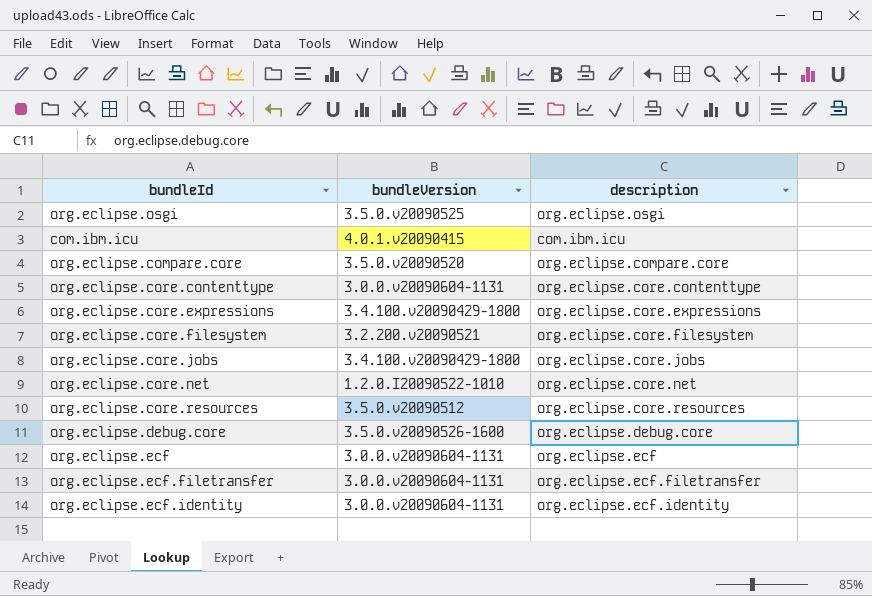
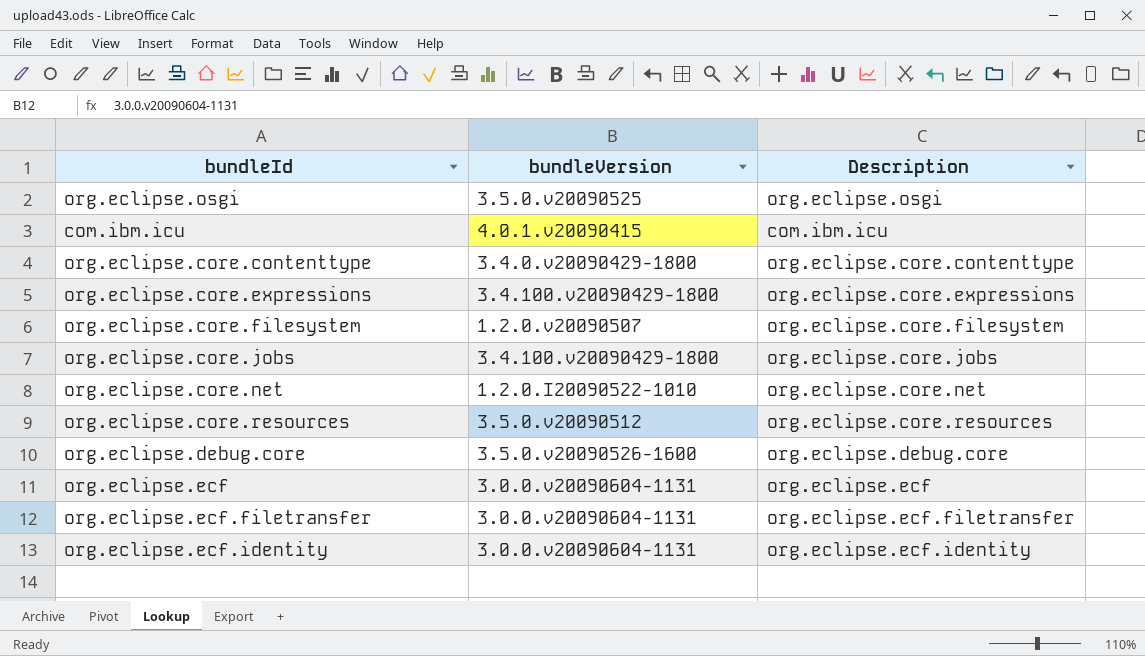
column name: description -> Description
row org.eclipse.compare.core: 3.5.0.v20090520 | org.eclipse.compare.core -> none
org.eclipse.core.contenttype | bundleVersion: 3.0.0.v20090604-1131 -> 3.4.0.v20090429-1800
org.eclipse.core.filesystem | bundleVersion: 3.2.200.v20090521 -> 1.2.0.v20090507

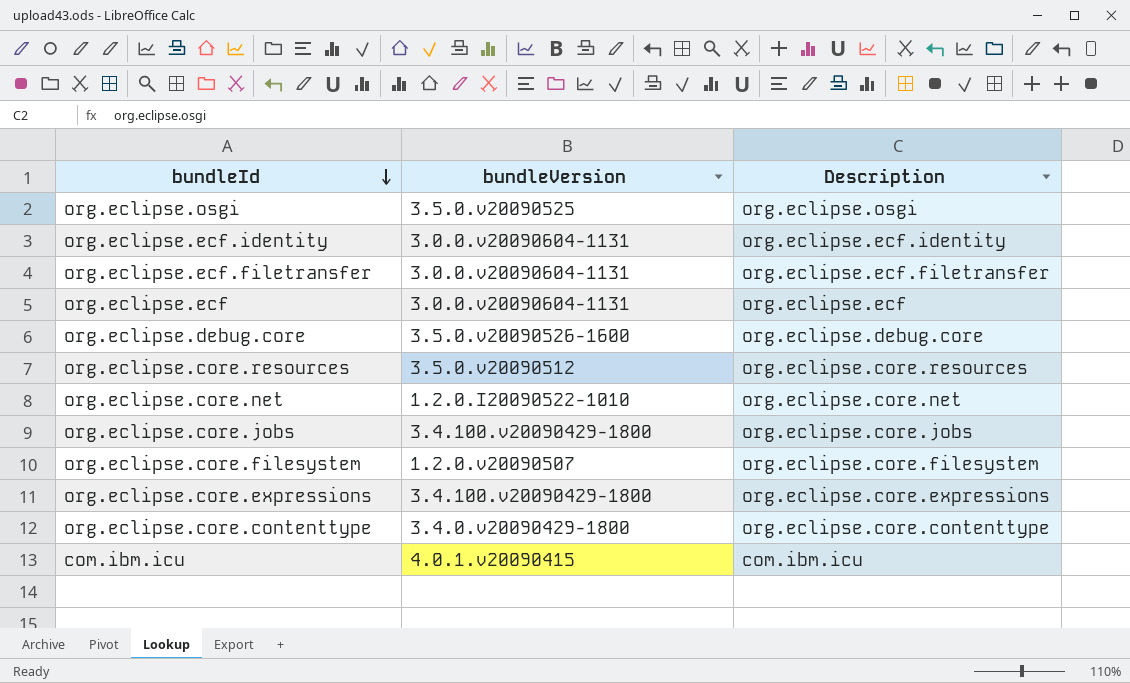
row order: none -> bundleId descending

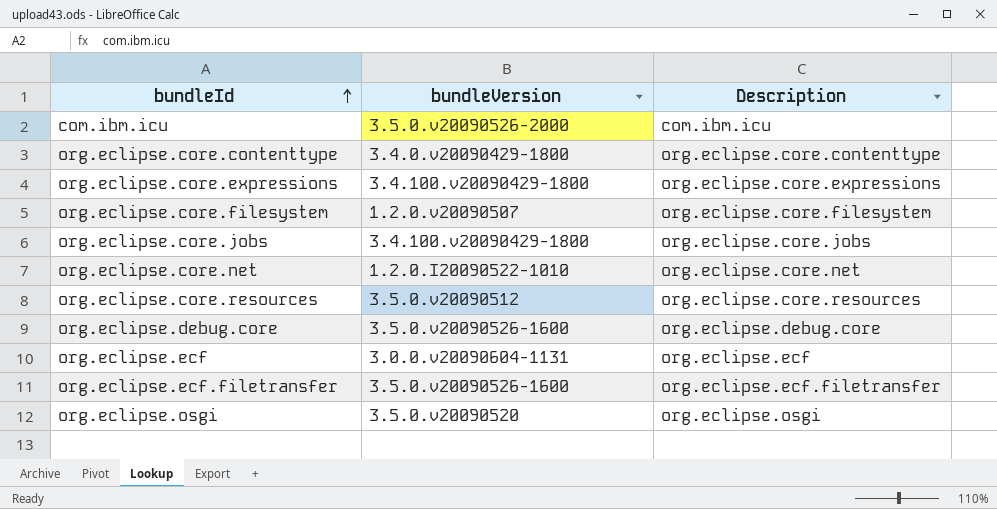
row order: bundleId descending -> bundleId ascending
row org.eclipse.ecf.identity: 3.0.0.v20090604-1131 | org.eclipse.ecf.identity -> none
com.ibm.icu | bundleVersion: 4.0.1.v20090415 -> 3.5.0.v20090526-2000
org.eclipse.ecf.filetransfer | bundleVersion: 3.0.0.v20090604-1131 -> 3.5.0.v20090526-1600
org.eclipse.osgi | bundleVersion: 3.5.0.v20090525 -> 3.5.0.v20090520

